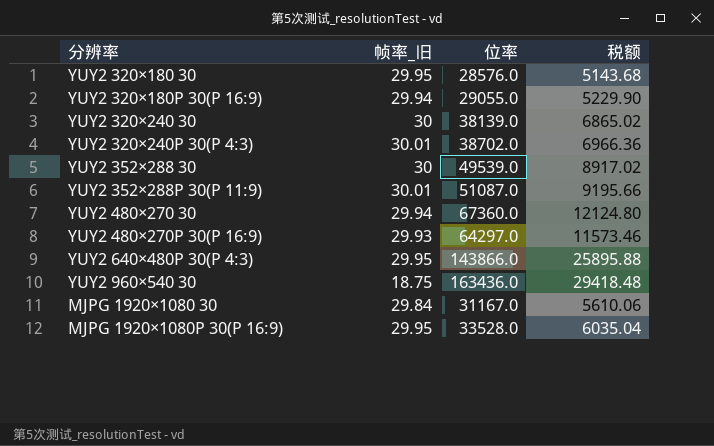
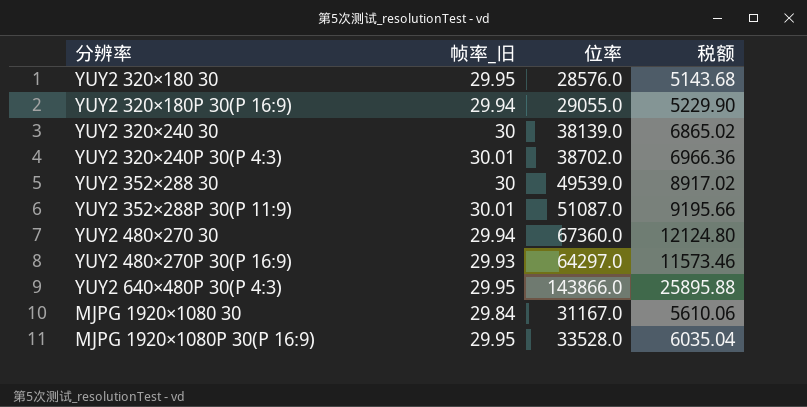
row YUY2 960×540 30: 18.75 | 163436.0 | 29418.48 -> none

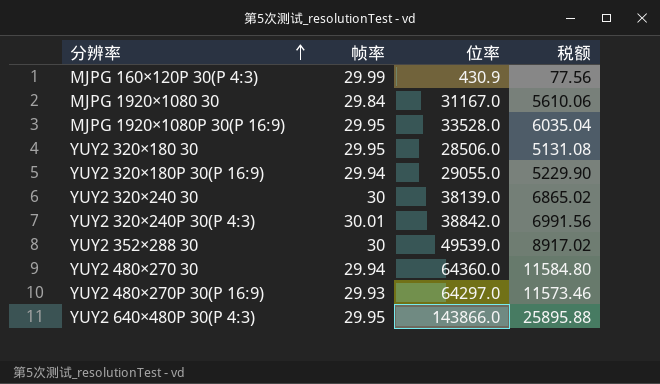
row order: none -> 分辨率 ascending
column name: 帧率_旧 -> 帧率
row YUY2 352×288P 30(P 11:9): 30.01 | 51087.0 | 9195.66 -> none
row MJPG 160×120P 30(P 4:3): none -> 29.99 | 430.9 | 77.56
YUY2 320×180 30 | 位率: 28576.0 -> 28506.0
YUY2 320×180 30 | 税额: 5143.68 -> 5131.08
YUY2 320×240P 30(P 4:3) | 位率: 38702.0 -> 38842.0
YUY2 320×240P 30(P 4:3) | 税额: 6966.36 -> 6991.56
YUY2 480×270 30 | 位率: 67360.0 -> 64360.0
YUY2 480×270 30 | 税额: 12124.80 -> 11584.80

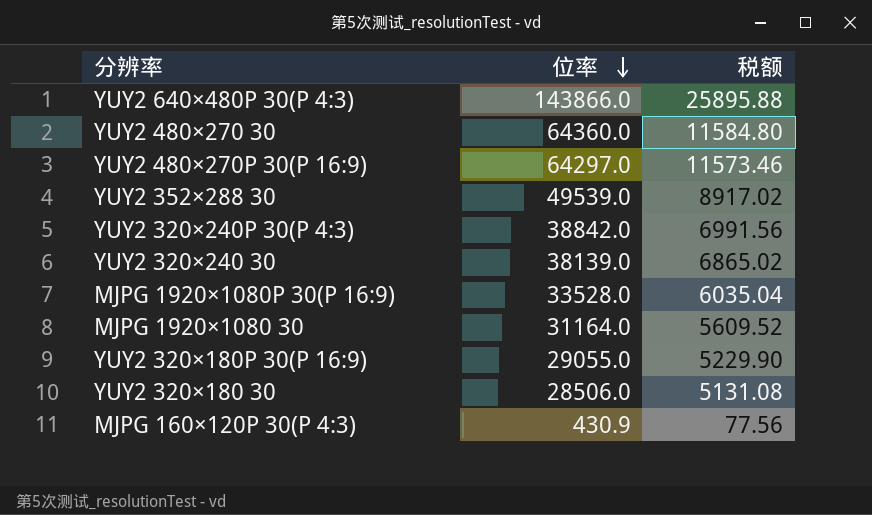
row order: 分辨率 ascending -> 位率 descending
column 帧率 | position: 2 -> none
MJPG 1920×1080 30 | 位率: 31167.0 -> 31164.0
MJPG 1920×1080 30 | 税额: 5610.06 -> 5609.52

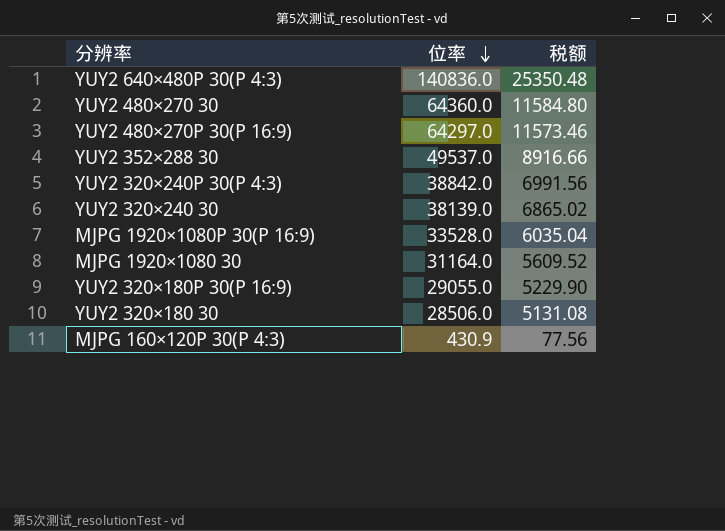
YUY2 640×480P 30(P 4:3) | 位率: 143866.0 -> 140836.0
YUY2 640×480P 30(P 4:3) | 税额: 25895.88 -> 25350.48
YUY2 352×288 30 | 位率: 49539.0 -> 49537.0
YUY2 352×288 30 | 税额: 8917.02 -> 8916.66

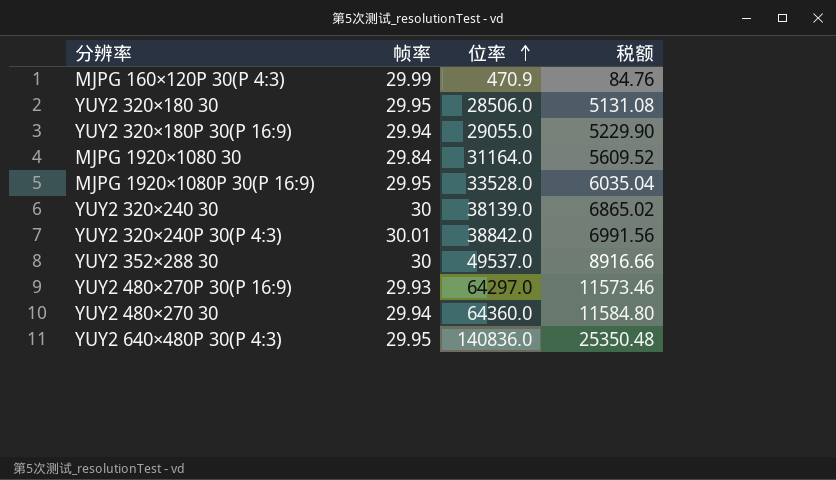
row order: 位率 descending -> 位率 ascending
column 帧率 | position: none -> 2
MJPG 160×120P 30(P 4:3) | 位率: 430.9 -> 470.9
MJPG 160×120P 30(P 4:3) | 税额: 77.56 -> 84.76

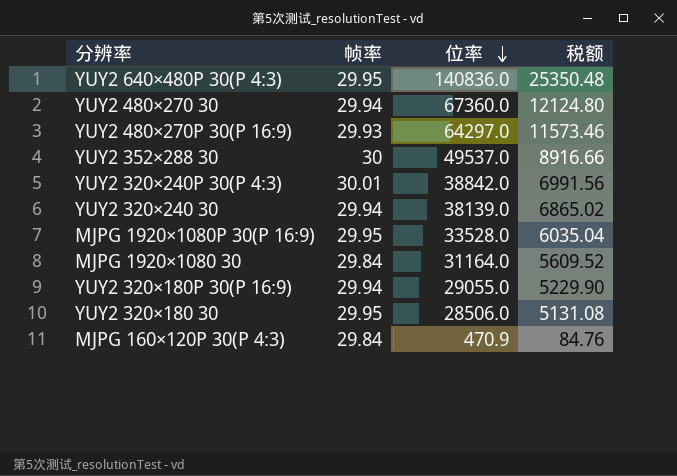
row order: 位率 ascending -> 位率 descending
YUY2 480×270 30 | 位率: 64360.0 -> 67360.0
YUY2 480×270 30 | 税额: 11584.80 -> 12124.80
YUY2 320×240 30 | 帧率: 30 -> 29.94
MJPG 160×120P 30(P 4:3) | 帧率: 29.99 -> 29.84

